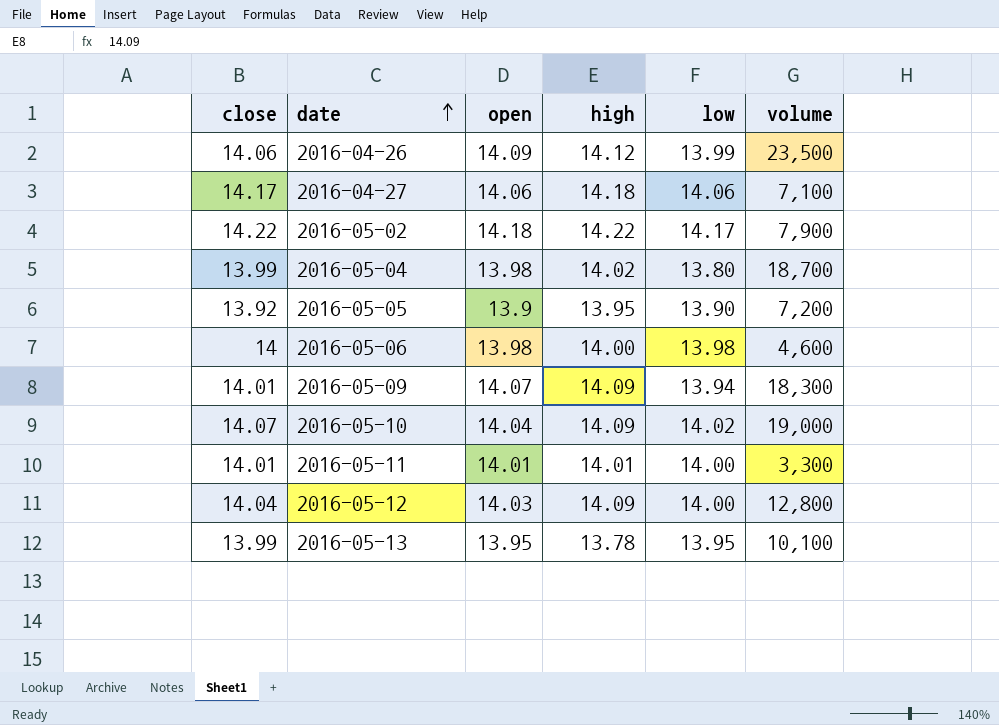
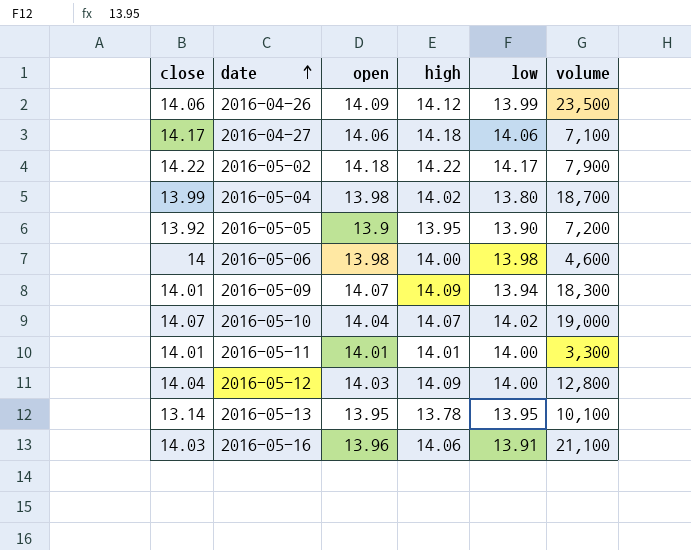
2016-05-10 | high: 14.09 -> 14.07
2016-05-13 | close: 13.99 -> 13.14
row 2016-05-16: none -> 14.03 | 13.96 | 14.06 | 13.91 | 21,100

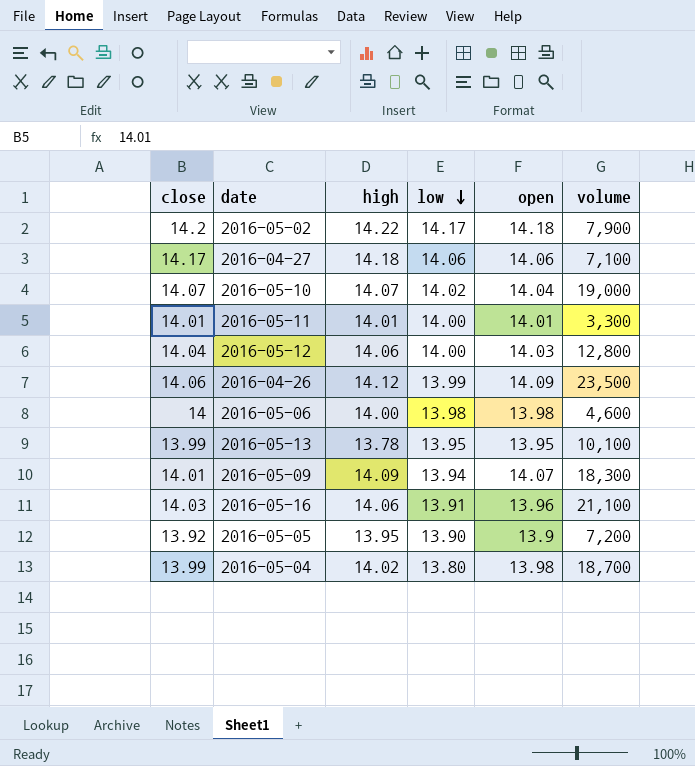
row order: date ascending -> low descending
column open | position: 3 -> 5
2016-05-02 | close: 14.22 -> 14.2
2016-05-12 | high: 14.09 -> 14.06
2016-05-13 | close: 13.14 -> 13.99

